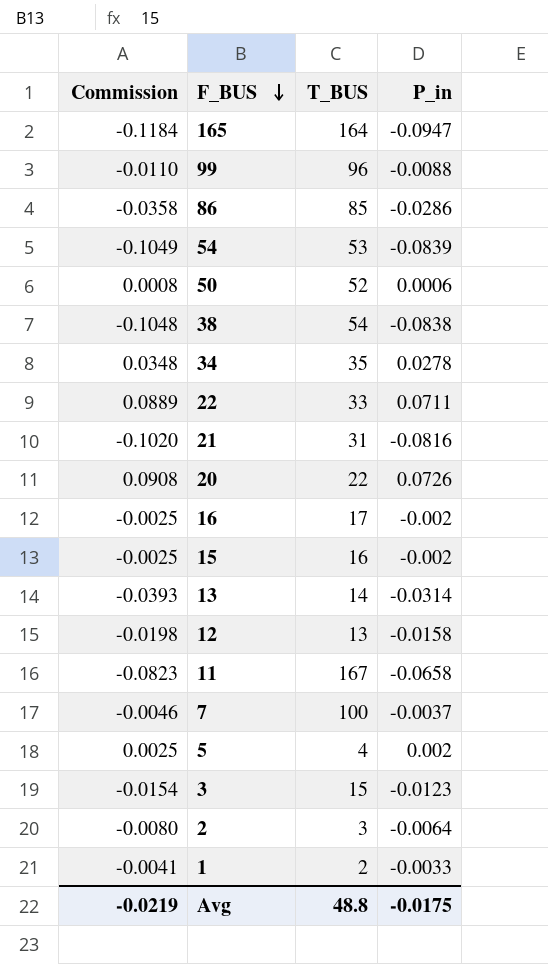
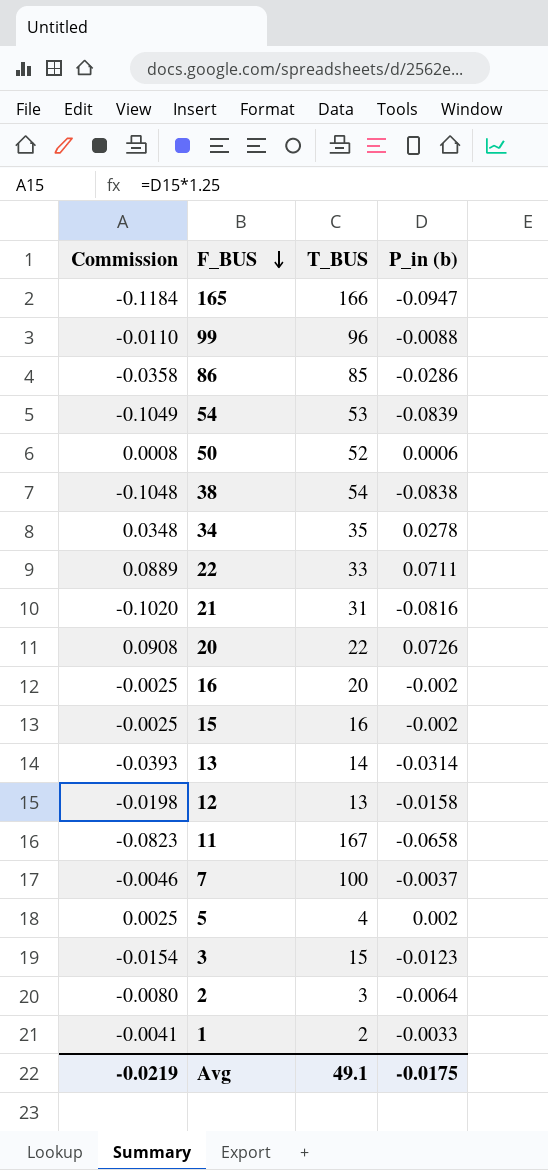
column name: P_in -> P_in (b)
165 | T_BUS: 164 -> 166
16 | T_BUS: 17 -> 20
Avg | T_BUS: 48.8 -> 49.1

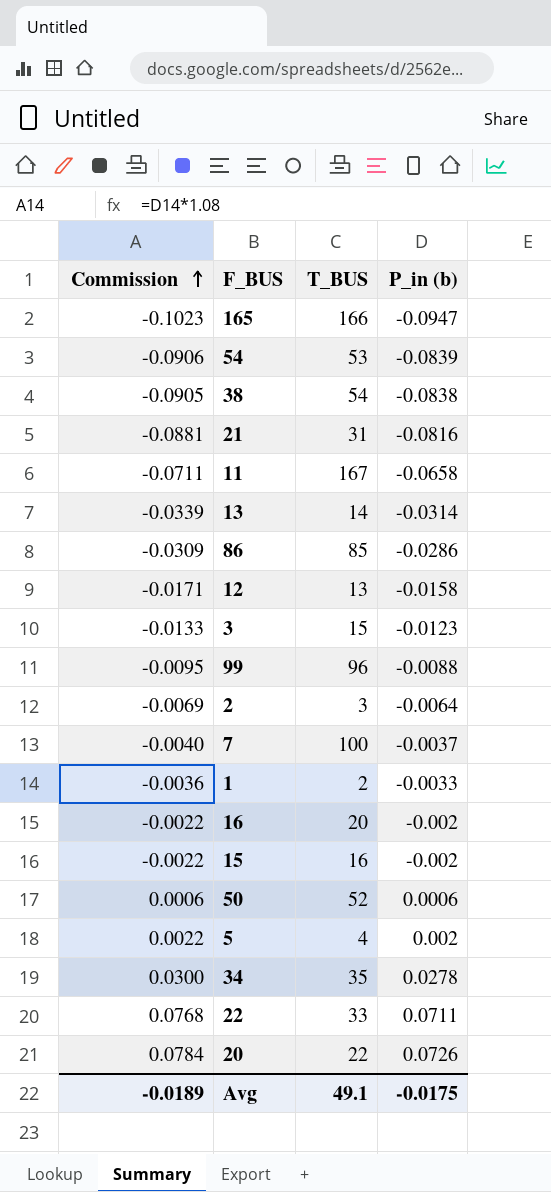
row order: F_BUS descending -> Commission ascending
column Commission | formula: [P_in (b)] * 1.25 -> [P_in (b)] * 1.08
Avg | Commission: -0.0219 -> -0.0189

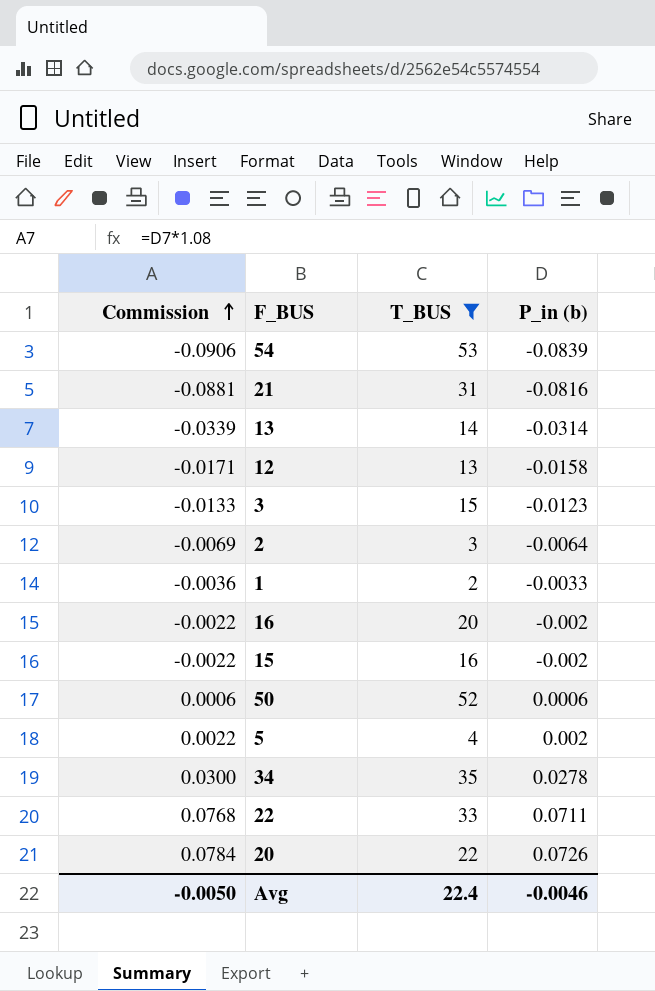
filter: none -> T_BUS <= 53
Avg | Commission: -0.0189 -> -0.0050
Avg | T_BUS: 49.1 -> 22.4
Avg | P_in (b): -0.0175 -> -0.0046

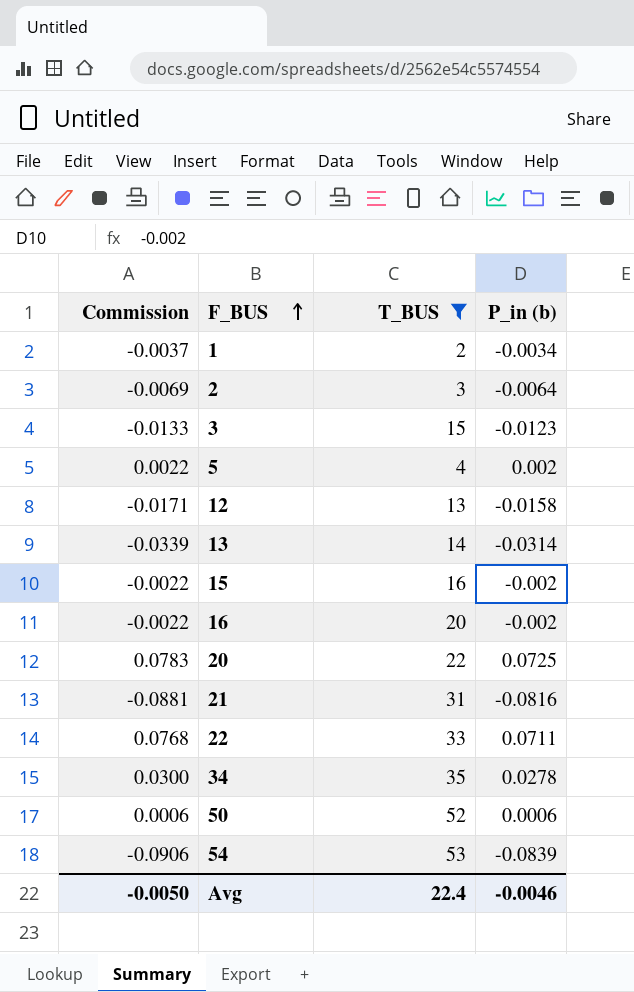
row order: Commission ascending -> F_BUS ascending
1 | Commission: -0.0036 -> -0.0037
1 | P_in (b): -0.0033 -> -0.0034
20 | Commission: 0.0784 -> 0.0783
20 | P_in (b): 0.0726 -> 0.0725

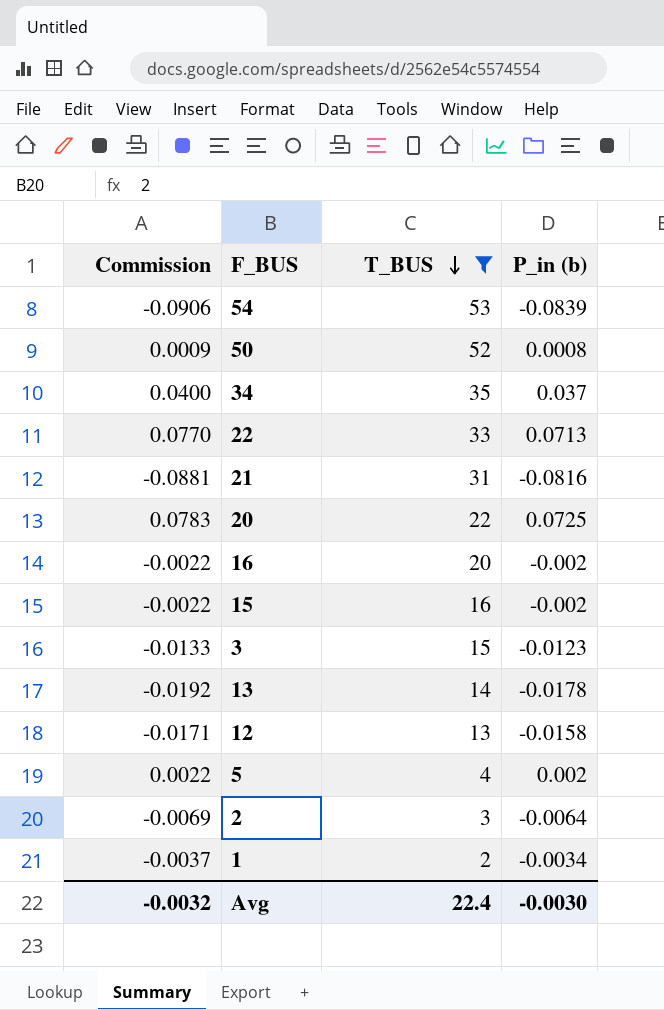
row order: F_BUS ascending -> T_BUS descending
50 | Commission: 0.0006 -> 0.0009
50 | P_in (b): 0.0006 -> 0.0008
34 | Commission: 0.0300 -> 0.0400
34 | P_in (b): 0.0278 -> 0.037
22 | Commission: 0.0768 -> 0.0770
22 | P_in (b): 0.0711 -> 0.0713
13 | Commission: -0.0339 -> -0.0192
13 | P_in (b): -0.0314 -> -0.0178
Avg | Commission: -0.0050 -> -0.0032
Avg | P_in (b): -0.0046 -> -0.0030

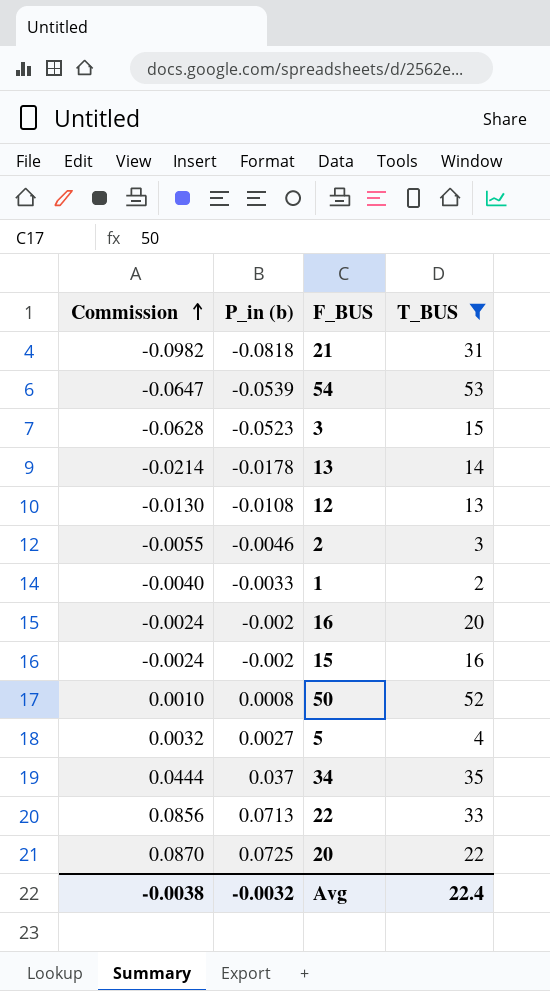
row order: T_BUS descending -> Commission ascending
column Commission | formula: [P_in (b)] * 1.08 -> [P_in (b)] * 1.2
column P_in (b) | position: 4 -> 2
21 | P_in (b): -0.0816 -> -0.0818
54 | P_in (b): -0.0839 -> -0.0539
3 | P_in (b): -0.0123 -> -0.0523
12 | P_in (b): -0.0158 -> -0.0108
2 | P_in (b): -0.0064 -> -0.0046
1 | P_in (b): -0.0034 -> -0.0033
5 | P_in (b): 0.002 -> 0.0027
Avg | Commission: -0.0032 -> -0.0038
Avg | P_in (b): -0.0030 -> -0.0032

